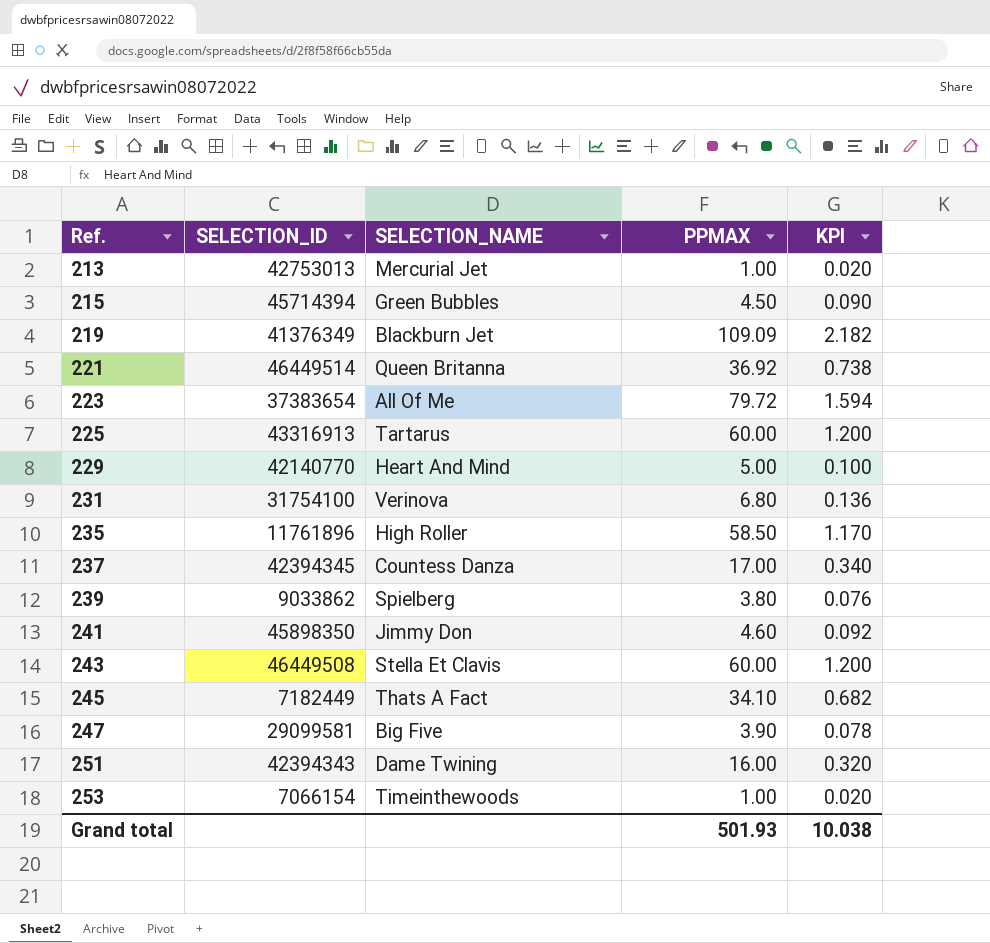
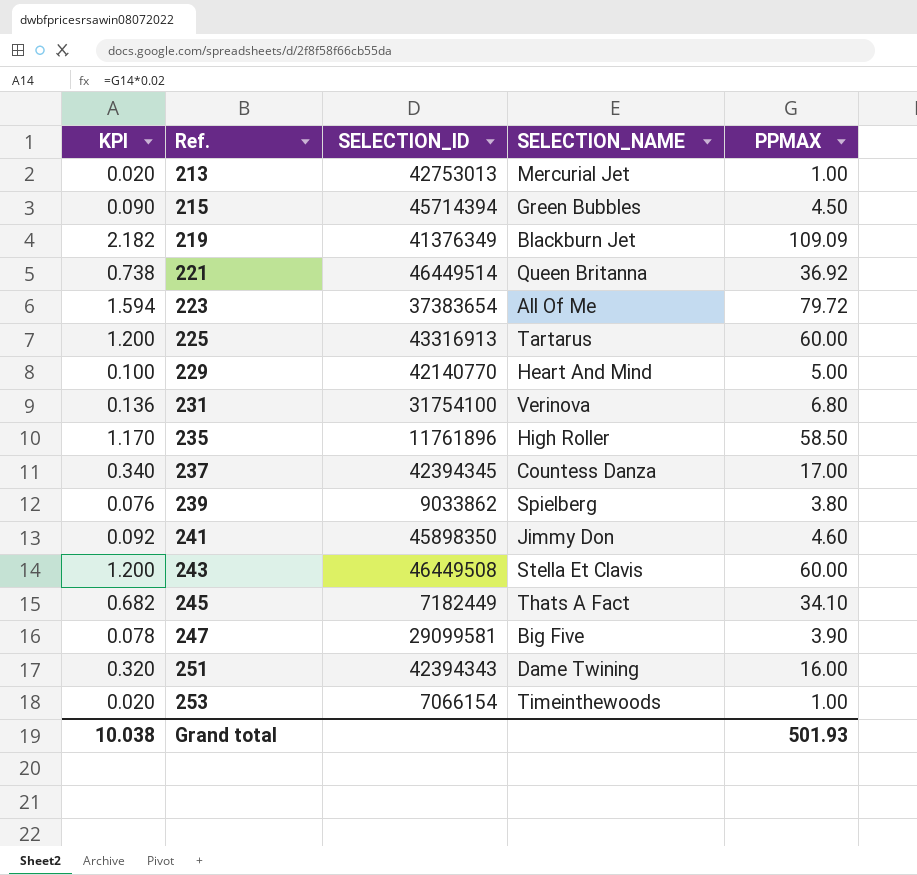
column KPI | position: 5 -> 1

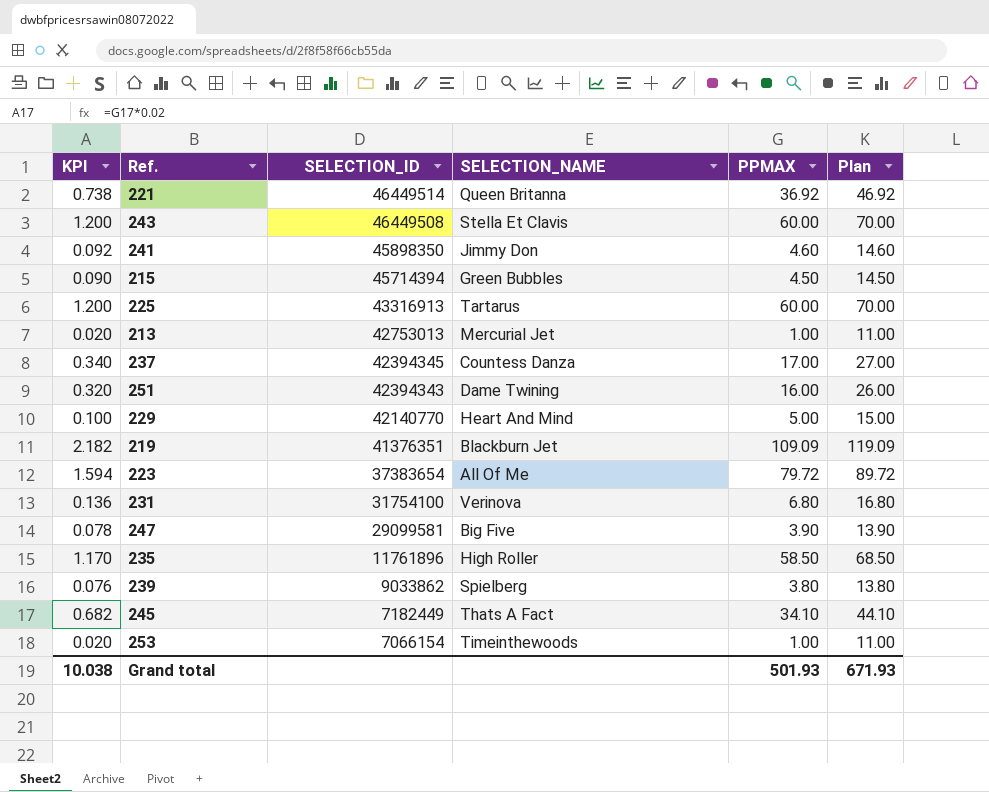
row order: Ref. ascending -> SELECTION_ID descending
column Plan | formula: none -> [PPMAX] + 10
219 | SELECTION_ID: 41376349 -> 41376351

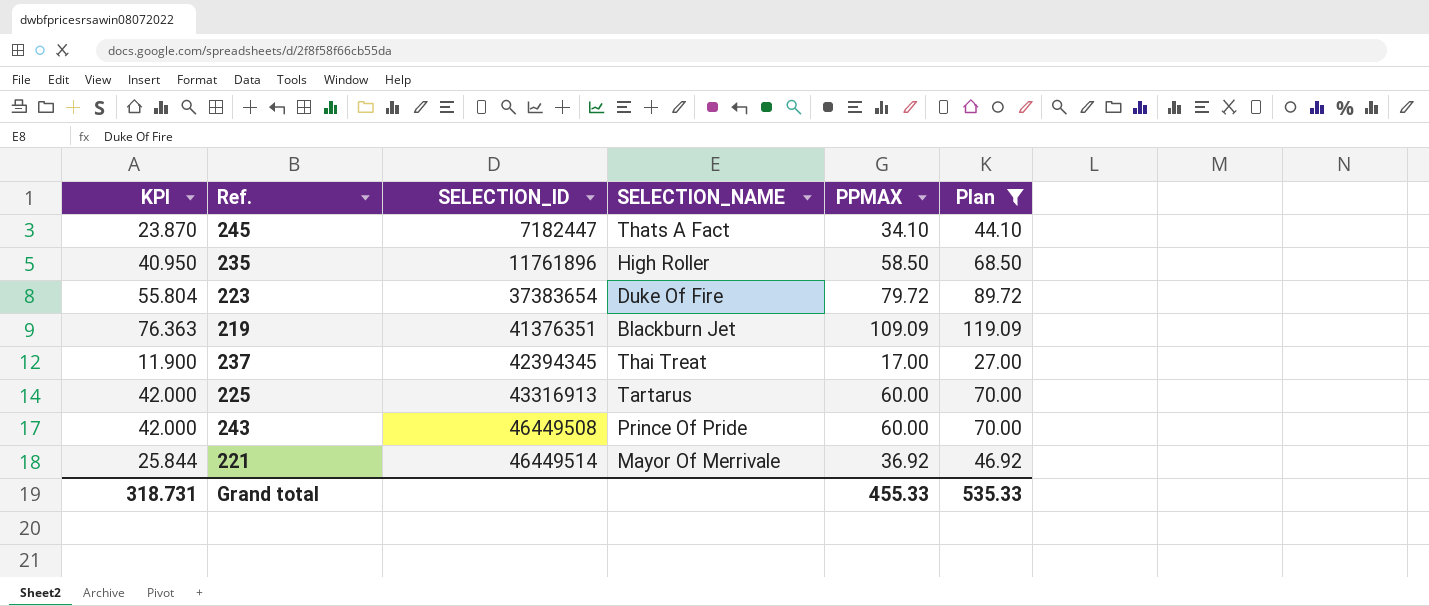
filter: none -> Plan >= 27.00
row order: SELECTION_ID descending -> SELECTION_ID ascending
column KPI | formula: [PPMAX] * 0.02 -> [PPMAX] * 0.7
245 | SELECTION_ID: 7182449 -> 7182447
223 | SELECTION_NAME: All Of Me -> Duke Of Fire
237 | SELECTION_NAME: Countess Danza -> Thai Treat
243 | SELECTION_NAME: Stella Et Clavis -> Prince Of Pride
221 | SELECTION_NAME: Queen Britanna -> Mayor Of Merrivale
Grand total | KPI: 10.038 -> 318.731
Grand total | PPMAX: 501.93 -> 455.33
Grand total | Plan: 671.93 -> 535.33

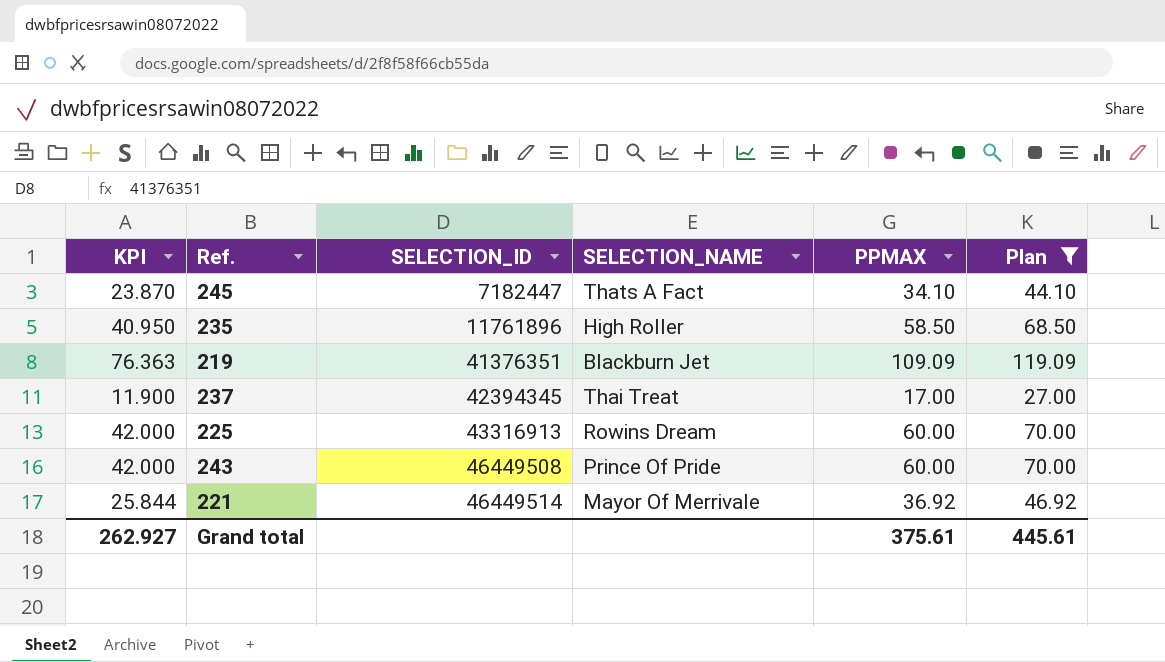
row 223: 55.804 | 37383654 | Duke Of Fire | 79.72 | 89.72 -> none
225 | SELECTION_NAME: Tartarus -> Rowins Dream
Grand total | KPI: 318.731 -> 262.927
Grand total | PPMAX: 455.33 -> 375.61
Grand total | Plan: 535.33 -> 445.61

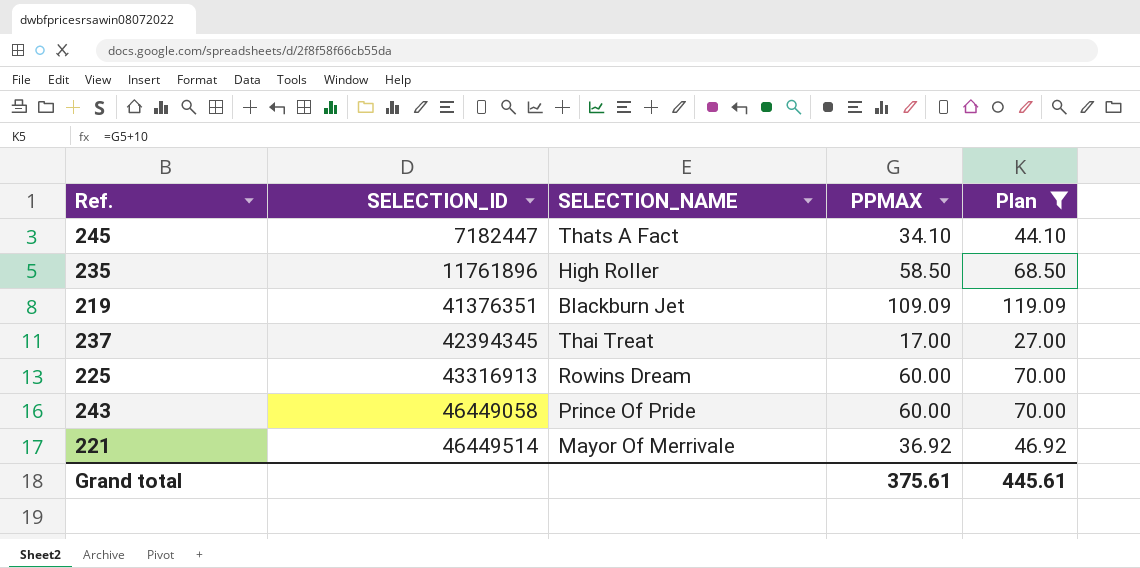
column KPI | formula: [PPMAX] * 0.7 -> none
243 | SELECTION_ID: 46449508 -> 46449058

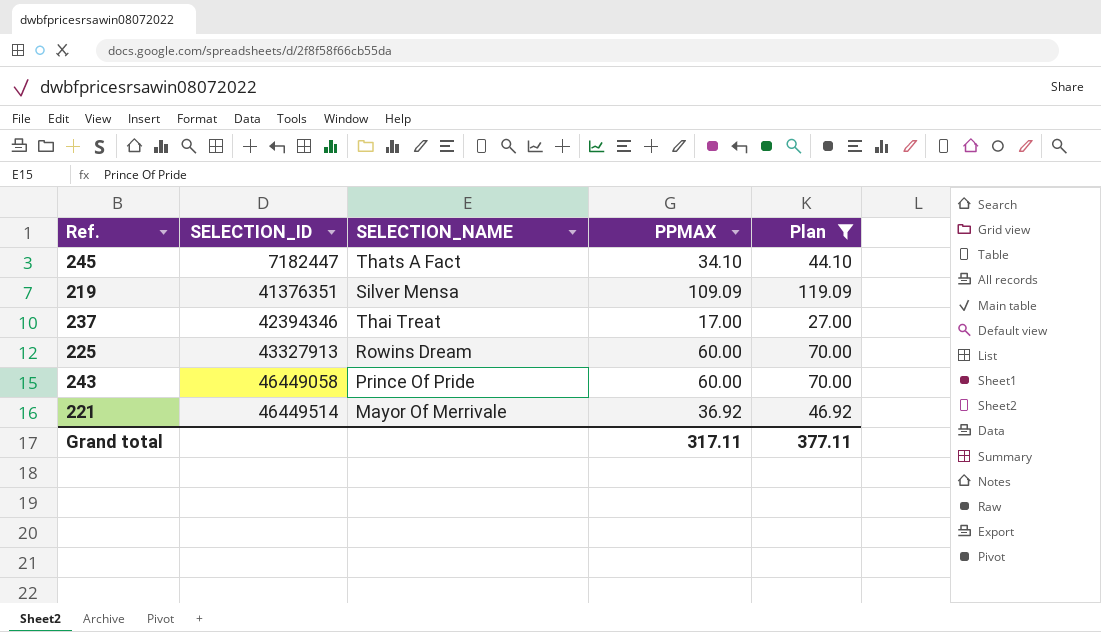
row 235: 11761896 | High Roller | 58.50 | 68.50 -> none
219 | SELECTION_NAME: Blackburn Jet -> Silver Mensa
237 | SELECTION_ID: 42394345 -> 42394346
225 | SELECTION_ID: 43316913 -> 43327913
Grand total | PPMAX: 375.61 -> 317.11
Grand total | Plan: 445.61 -> 377.11

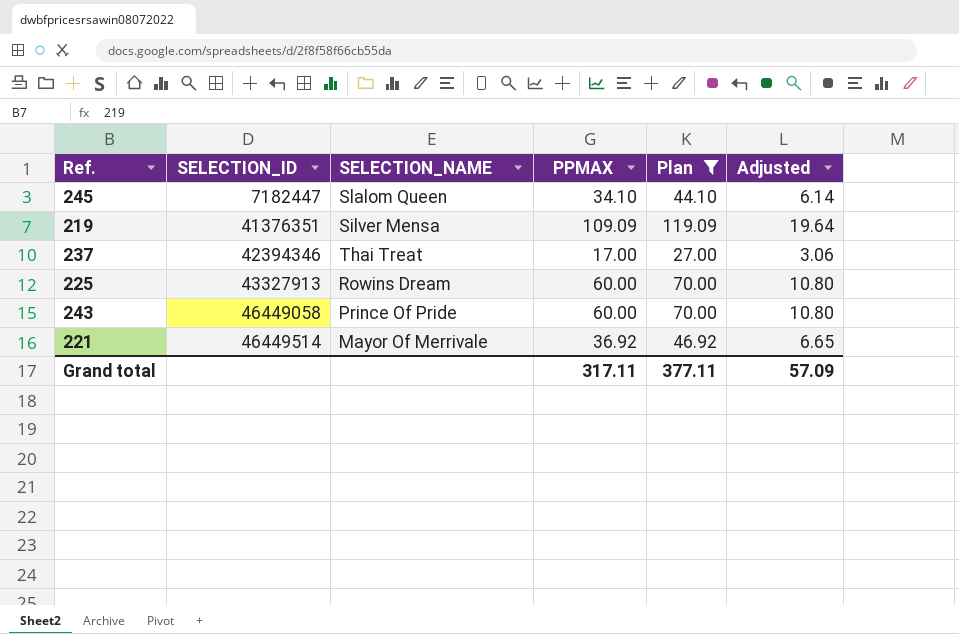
column Adjusted | formula: none -> [PPMAX] * 0.18
245 | SELECTION_NAME: Thats A Fact -> Slalom Queen

